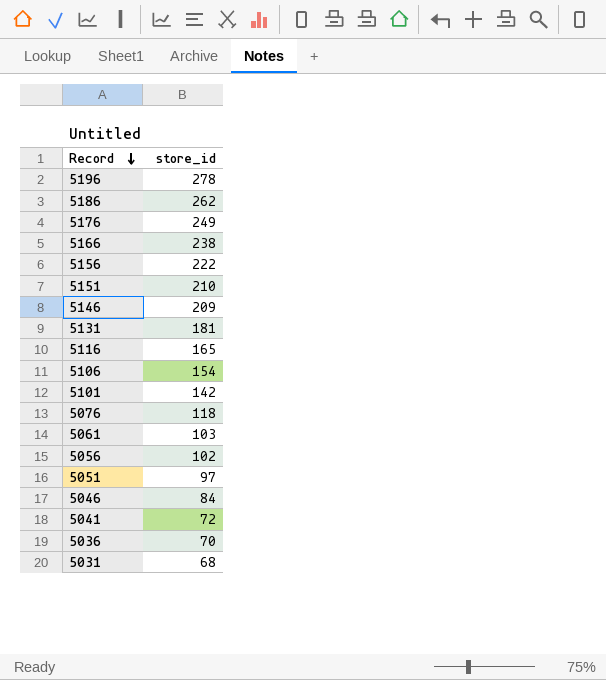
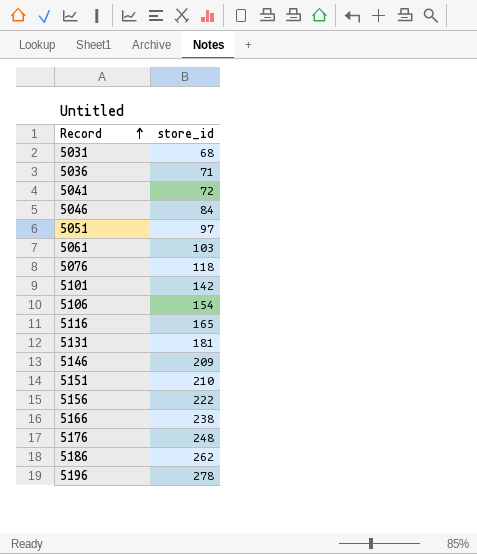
row order: Record descending -> Record ascending
row 5056: 102 -> none
5036 | store_id: 70 -> 71
5176 | store_id: 249 -> 248

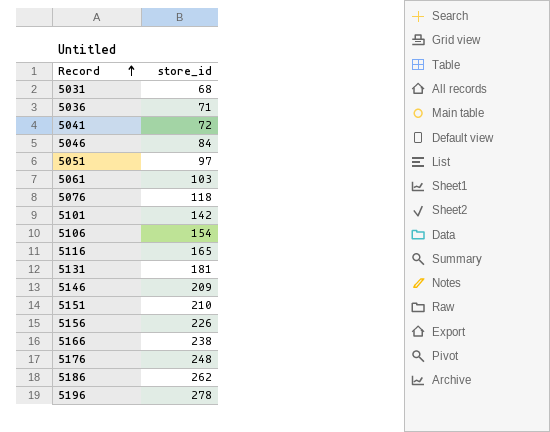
5156 | store_id: 222 -> 226

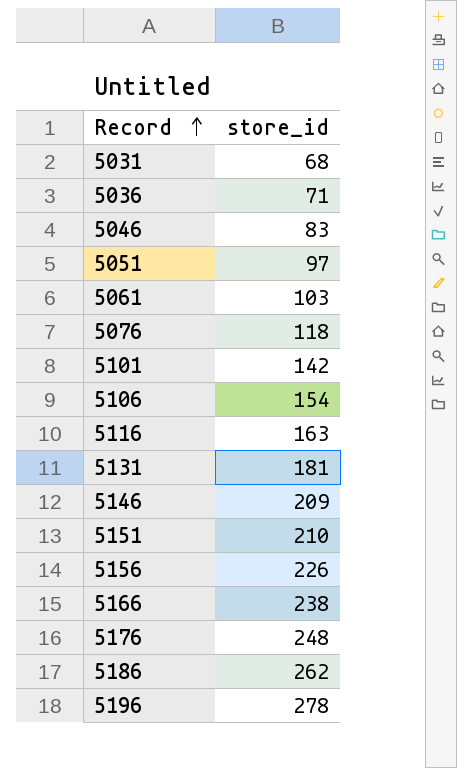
row 5041: 72 -> none
5046 | store_id: 84 -> 83
5116 | store_id: 165 -> 163

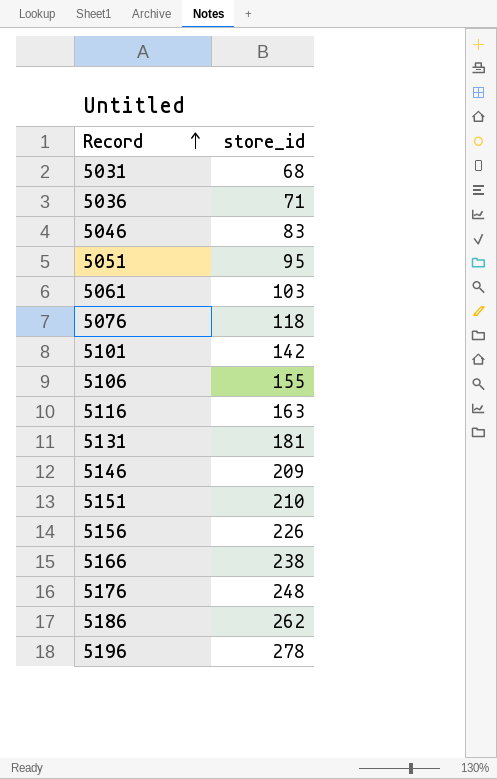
5051 | store_id: 97 -> 95
5106 | store_id: 154 -> 155

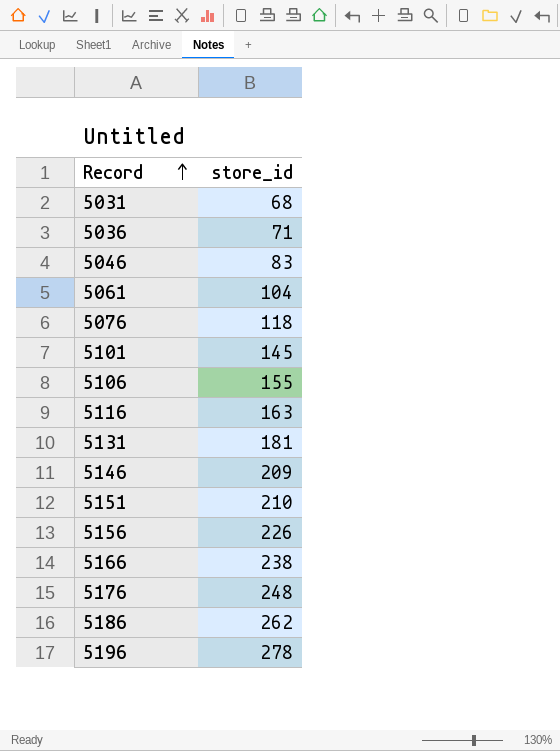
row 5051: 95 -> none
5061 | store_id: 103 -> 104
5101 | store_id: 142 -> 145

